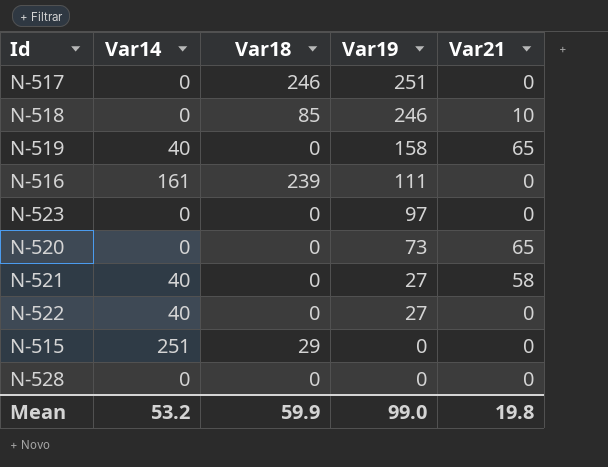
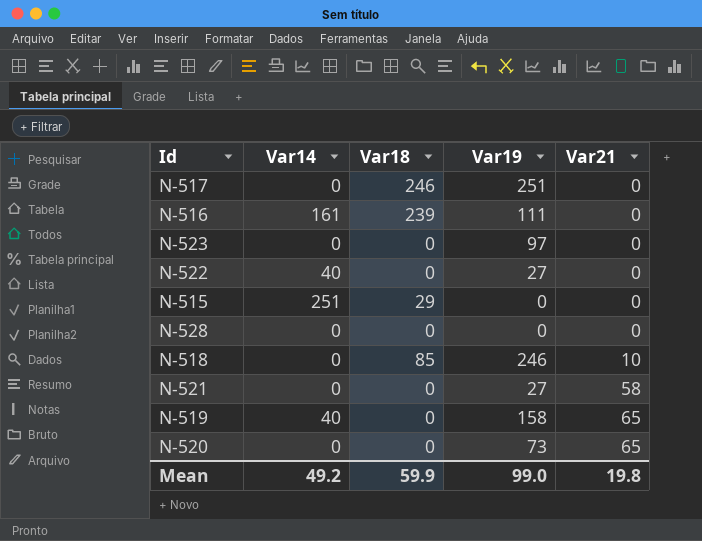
row order: Var19 descending -> Var21 ascending
N-521 | Var14: 40 -> 0
Mean | Var14: 53.2 -> 49.2

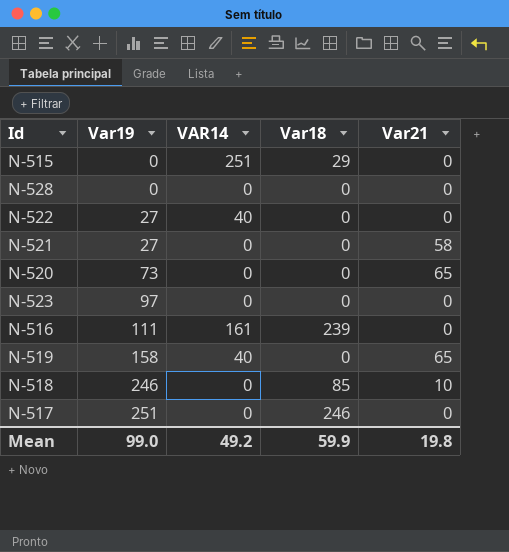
row order: Var21 ascending -> Var19 ascending
column Var19 | position: 4 -> 2
column name: Var14 -> VAR14

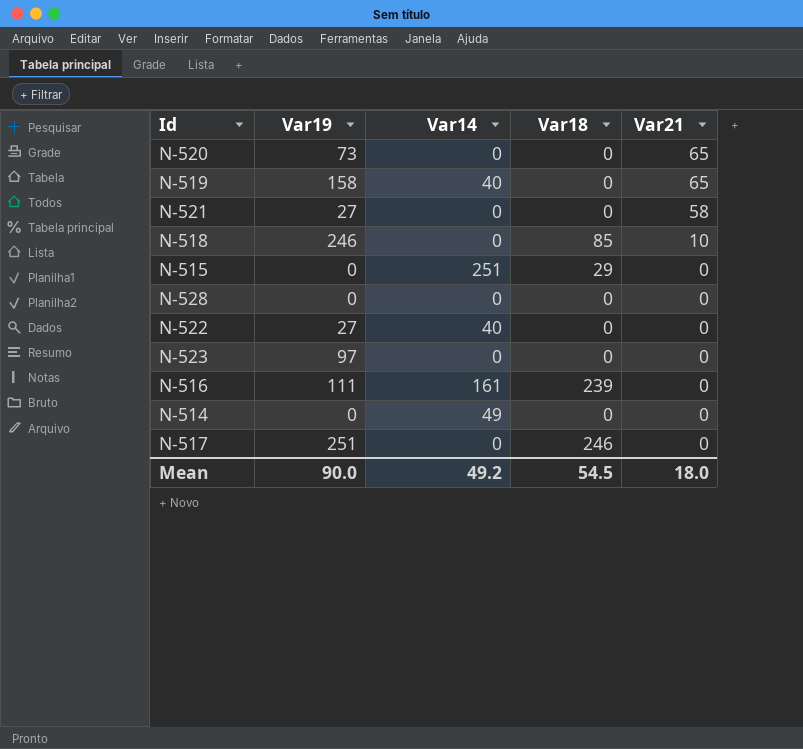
row order: Var19 ascending -> Var21 descending
column name: VAR14 -> Var14
row N-514: none -> 0 | 49 | 0 | 0
Mean | Var19: 99.0 -> 90.0
Mean | Var18: 59.9 -> 54.5
Mean | Var21: 19.8 -> 18.0

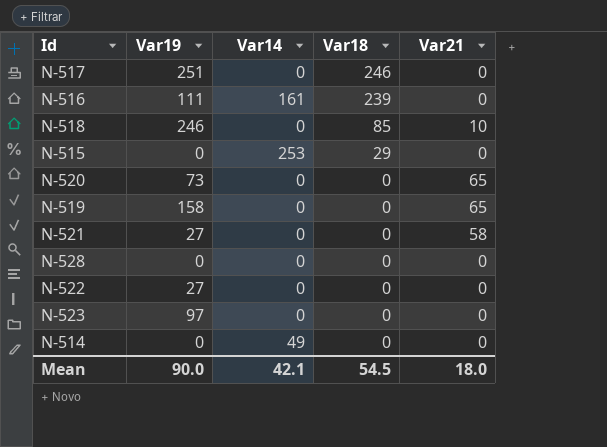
row order: Var21 descending -> Var18 descending
N-515 | Var14: 251 -> 253
N-519 | Var14: 40 -> 0
N-522 | Var14: 40 -> 0
Mean | Var14: 49.2 -> 42.1

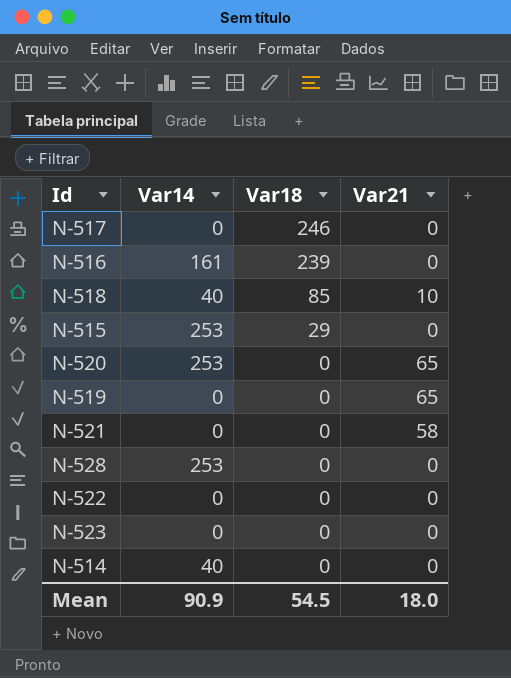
column Var19 | position: 2 -> none
N-518 | Var14: 0 -> 40
N-520 | Var14: 0 -> 253
N-528 | Var14: 0 -> 253
N-514 | Var14: 49 -> 40
Mean | Var14: 42.1 -> 90.9

